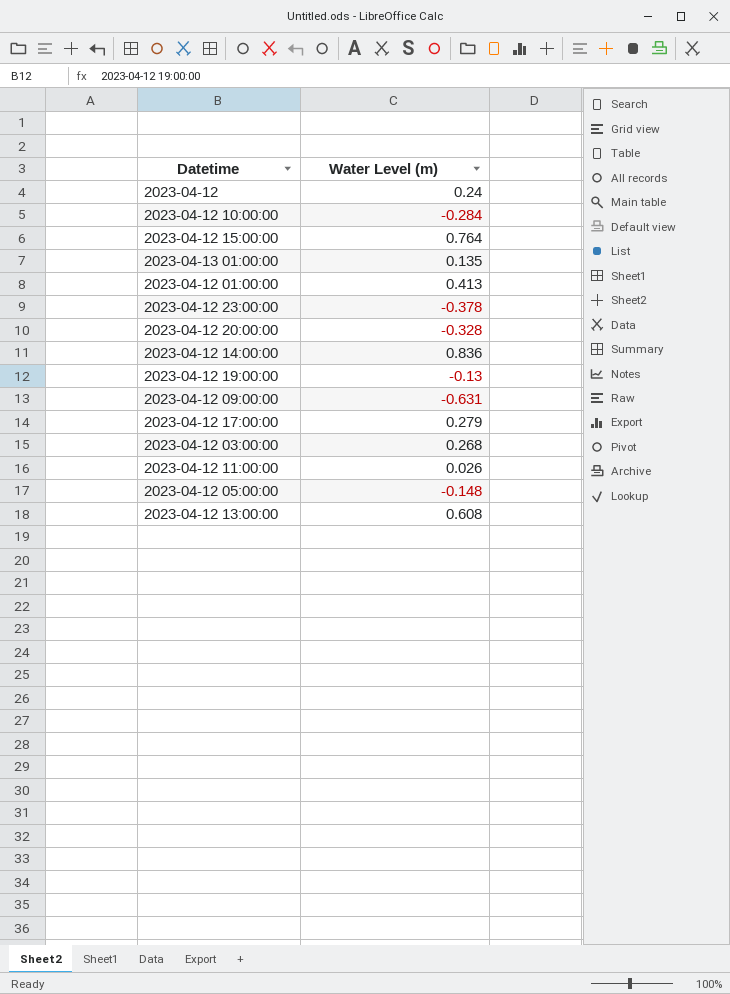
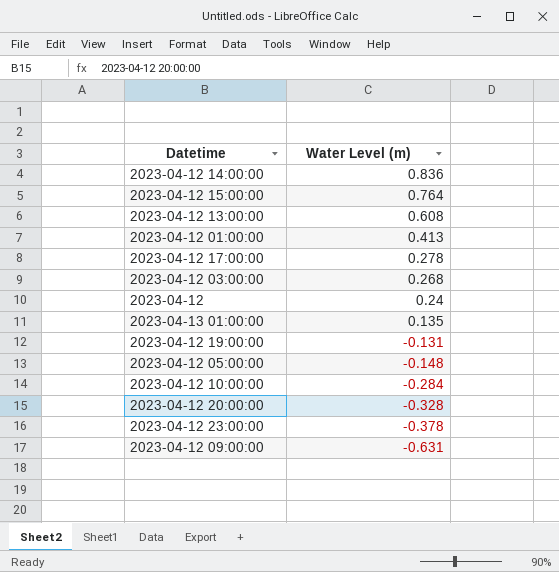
row order: none -> Water Level (m) descending
row 2023-04-12 11:00:00: 0.026 -> none
2023-04-12 17:00:00 | Water Level (m): 0.279 -> 0.278
2023-04-12 19:00:00 | Water Level (m): -0.13 -> -0.131

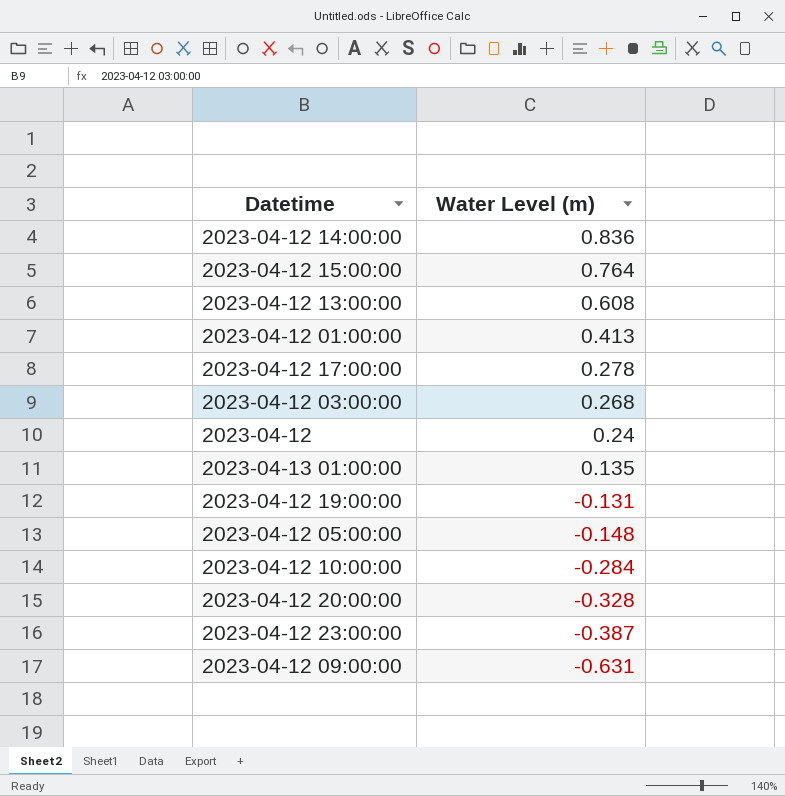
2023-04-12 23:00:00 | Water Level (m): -0.378 -> -0.387

